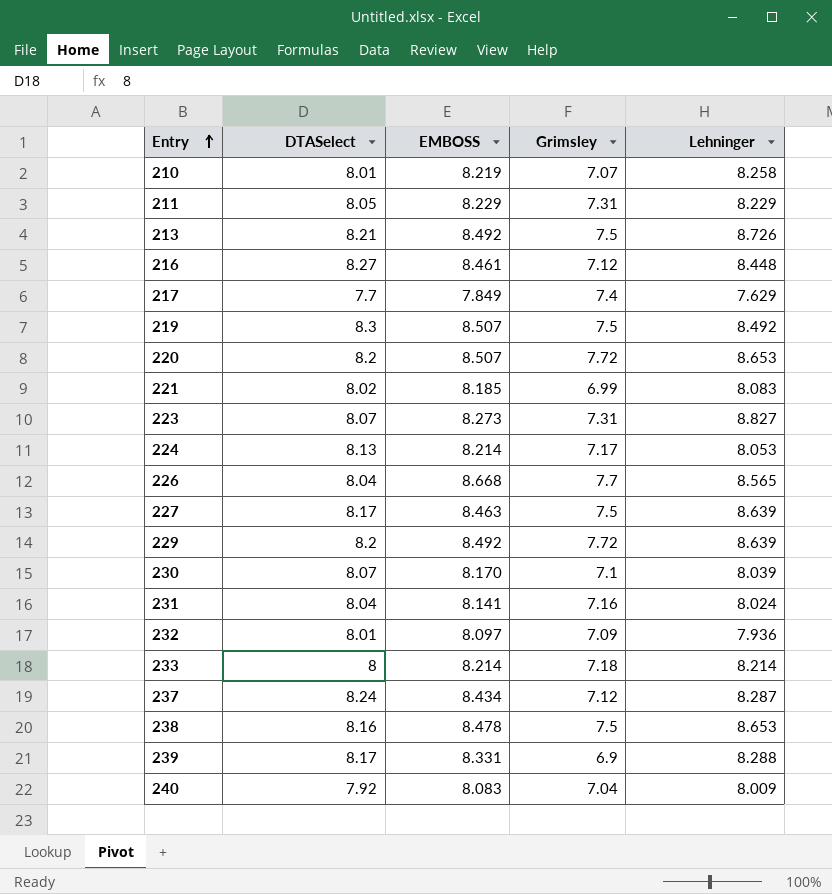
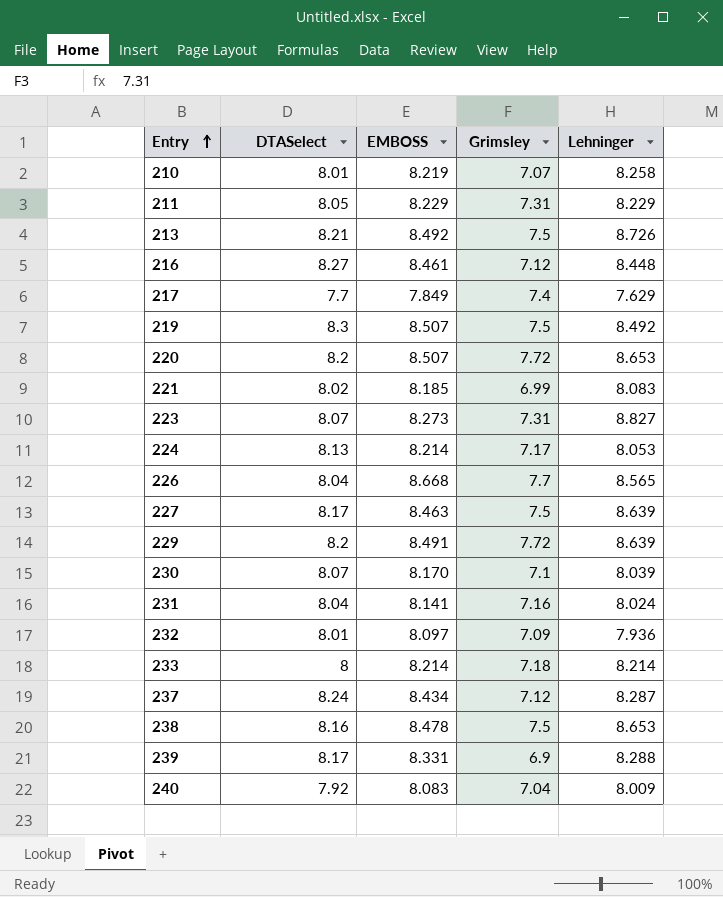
229 | EMBOSS: 8.492 -> 8.491

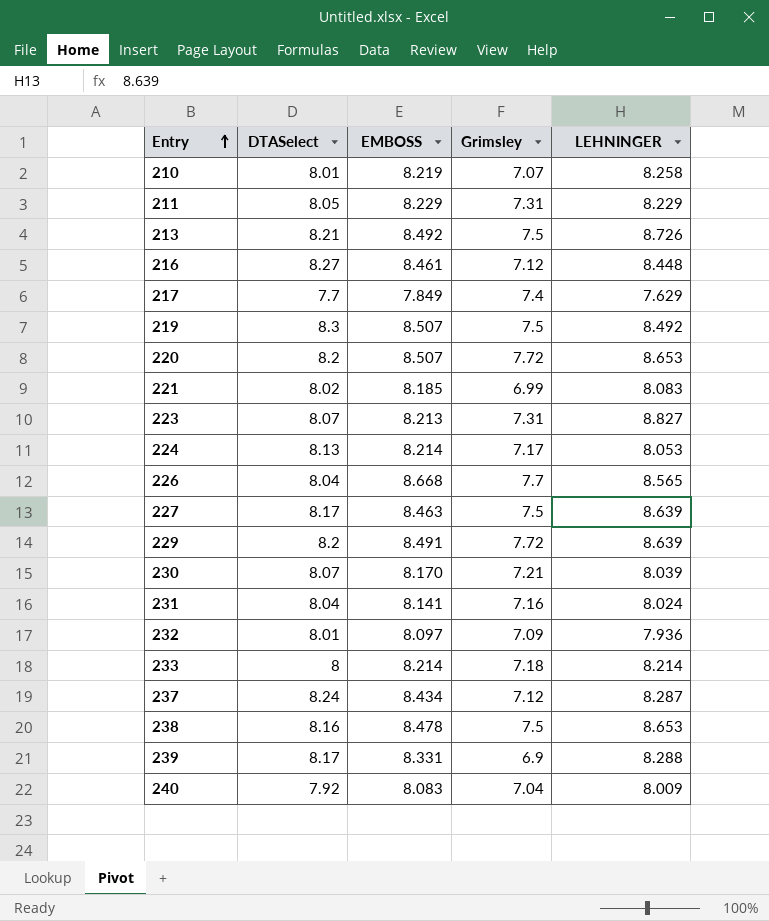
column name: Lehninger -> LEHNINGER
223 | EMBOSS: 8.273 -> 8.213
230 | Grimsley: 7.1 -> 7.21

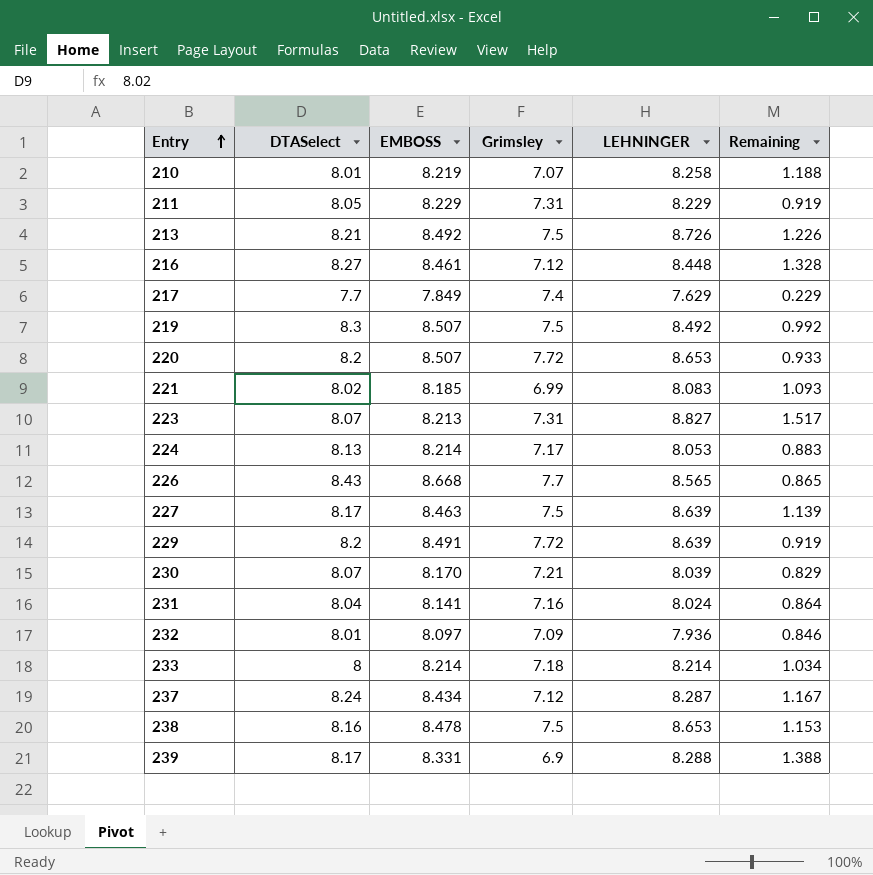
column Remaining | formula: none -> [LEHNINGER] - [Grimsley]
row 240: 7.92 | 8.083 | 7.04 | 8.009 -> none
226 | DTASelect: 8.04 -> 8.43

